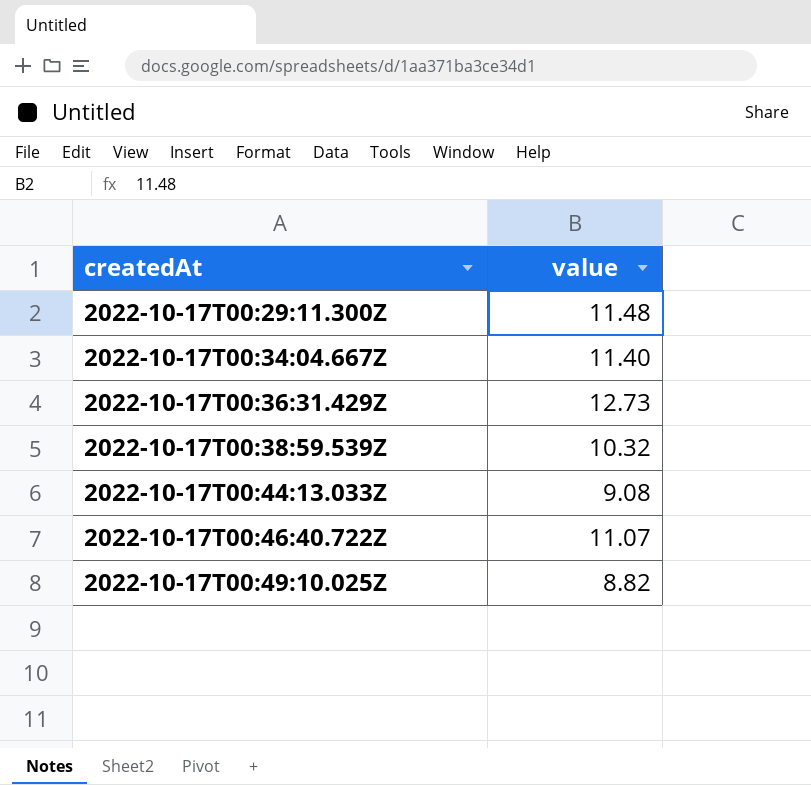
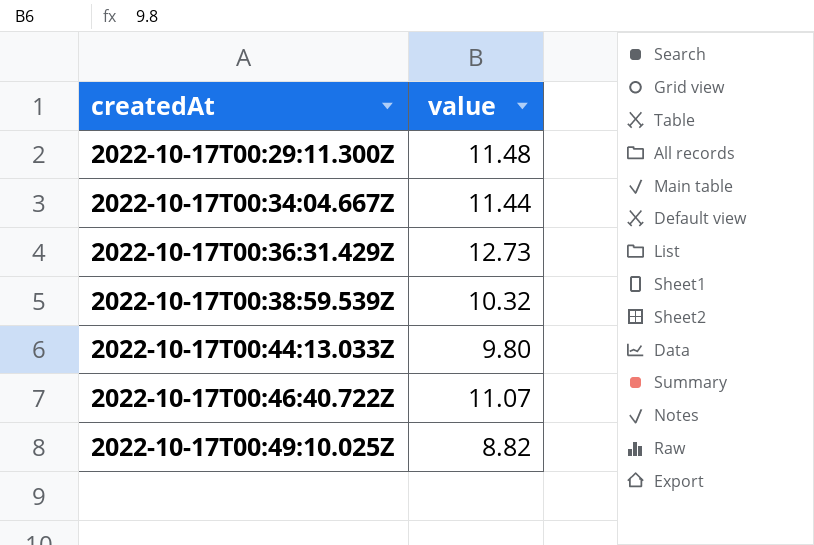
2022-10-17T00:34:04.667Z | value: 11.40 -> 11.44
2022-10-17T00:44:13.033Z | value: 9.08 -> 9.80

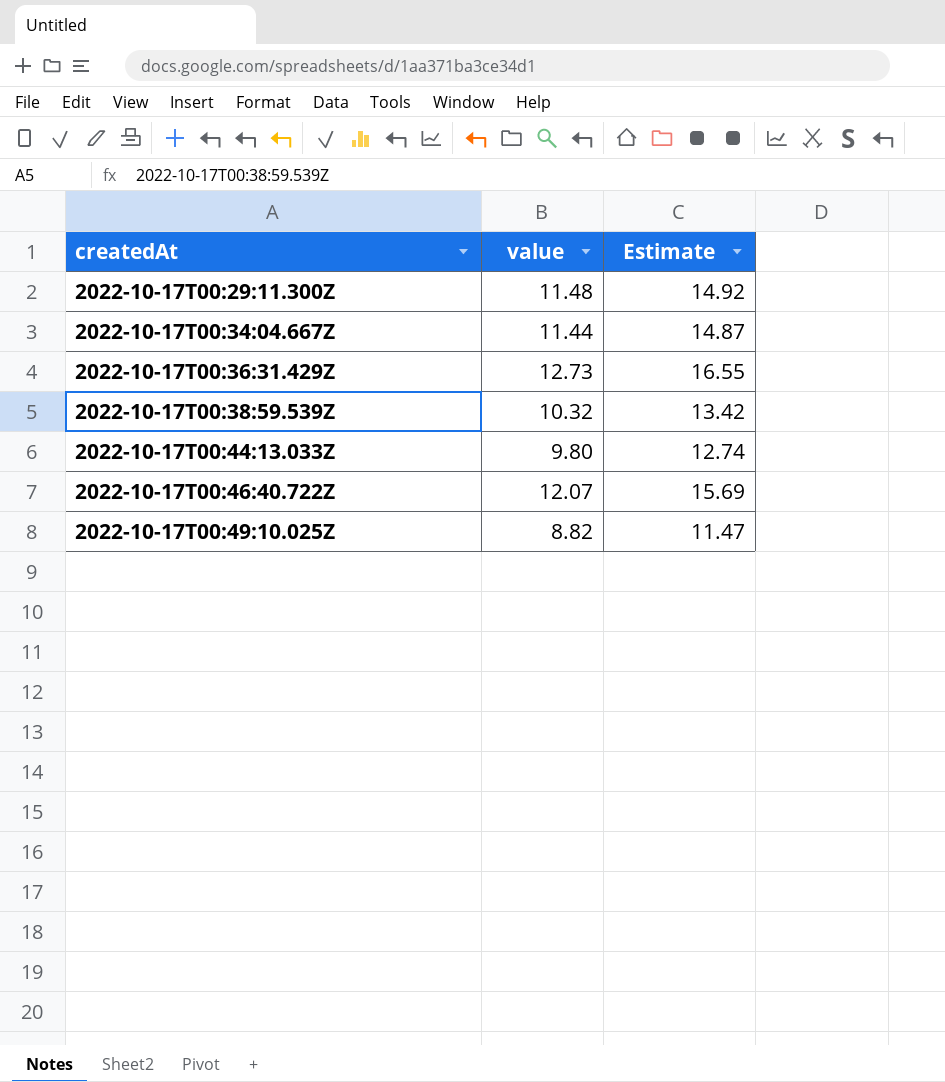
column Estimate | formula: none -> [value] * 1.3
2022-10-17T00:46:40.722Z | value: 11.07 -> 12.07

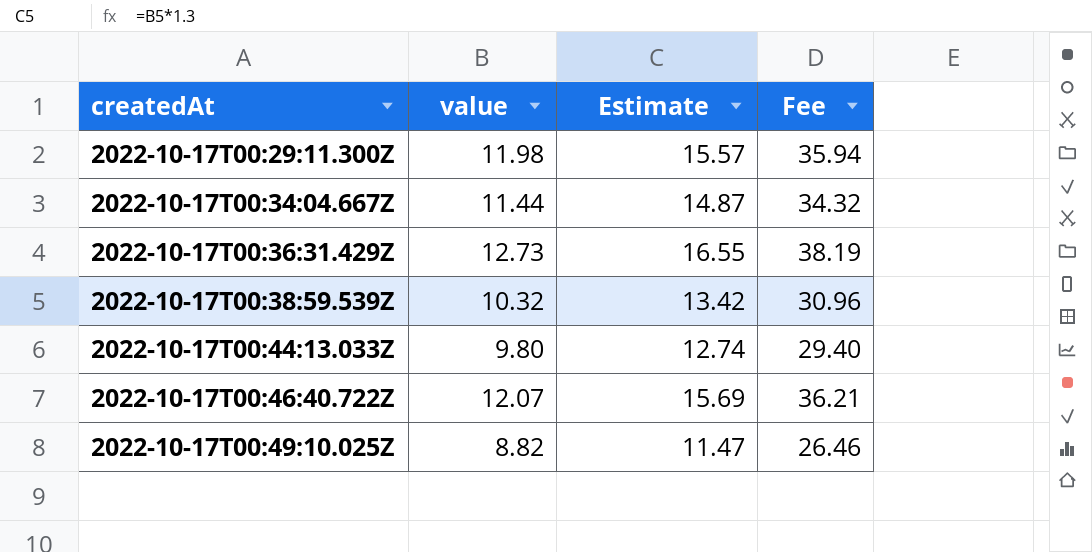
column Fee | formula: none -> [value] * 3
2022-10-17T00:29:11.300Z | value: 11.48 -> 11.98
2022-10-17T00:29:11.300Z | Estimate: 14.92 -> 15.57

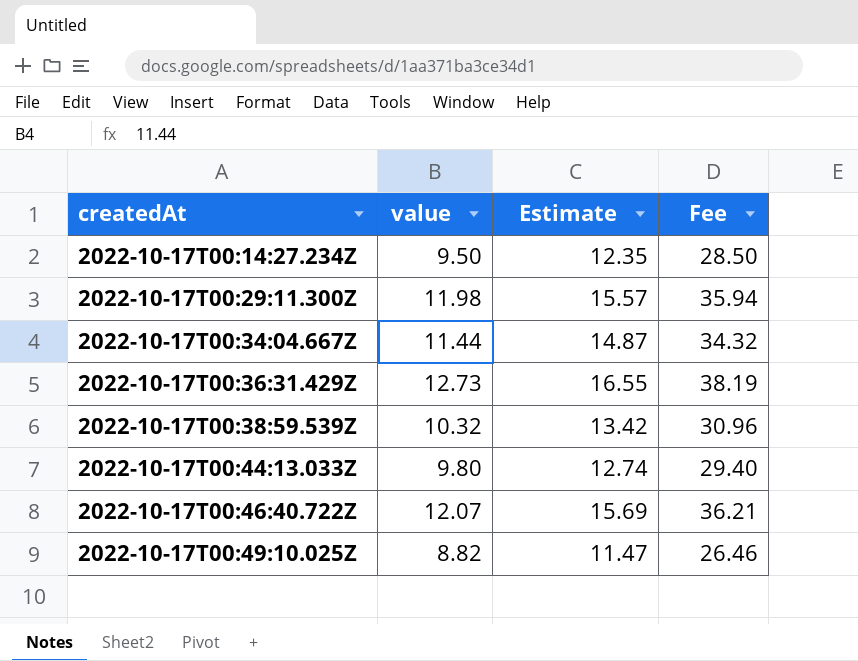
row 2022-10-17T00:14:27.234Z: none -> 9.50 | 12.35 | 28.50

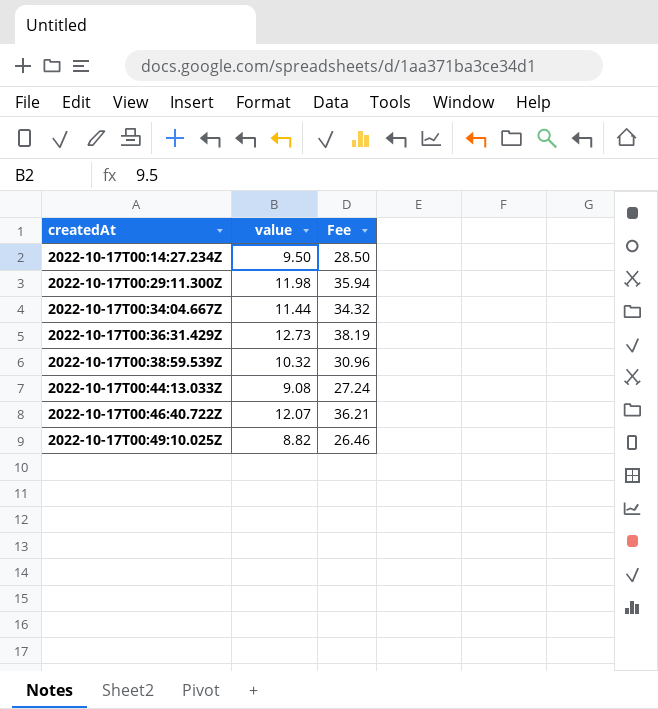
column Estimate | formula: [value] * 1.3 -> none
2022-10-17T00:44:13.033Z | value: 9.80 -> 9.08
2022-10-17T00:44:13.033Z | Fee: 29.40 -> 27.24

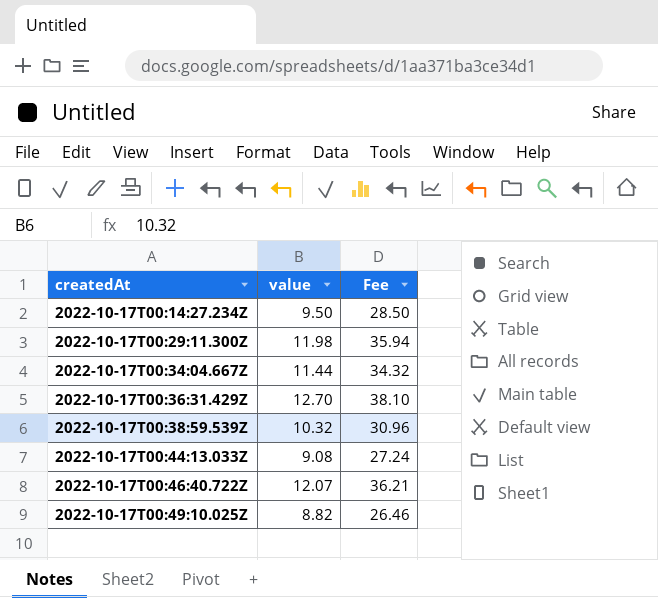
2022-10-17T00:36:31.429Z | value: 12.73 -> 12.70
2022-10-17T00:36:31.429Z | Fee: 38.19 -> 38.10

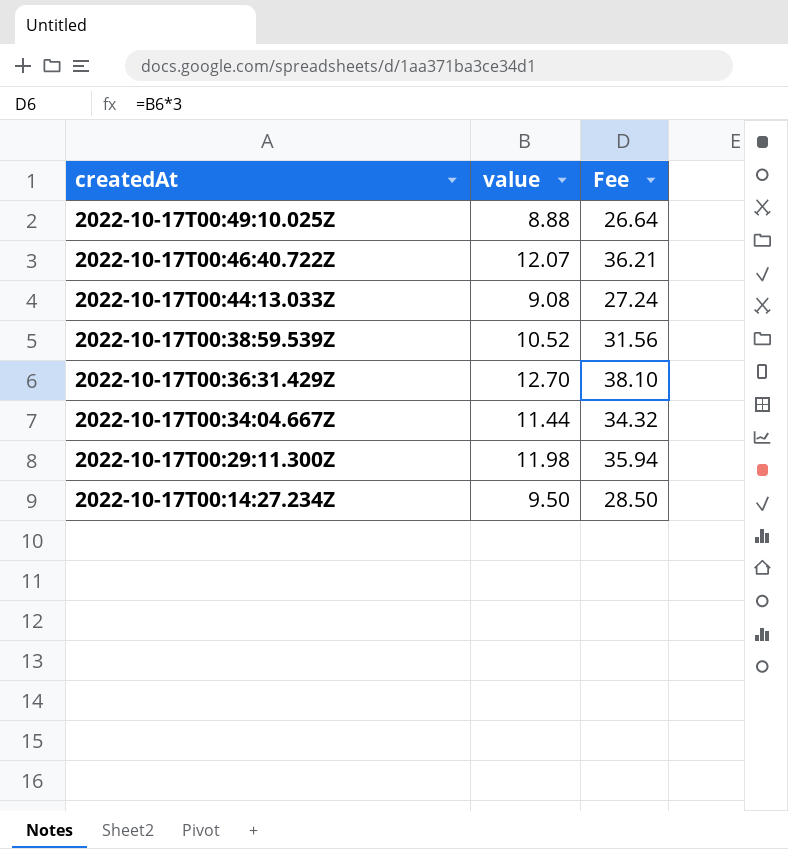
row order: createdAt ascending -> createdAt descending
2022-10-17T00:49:10.025Z | value: 8.82 -> 8.88
2022-10-17T00:49:10.025Z | Fee: 26.46 -> 26.64
2022-10-17T00:38:59.539Z | value: 10.32 -> 10.52
2022-10-17T00:38:59.539Z | Fee: 30.96 -> 31.56

